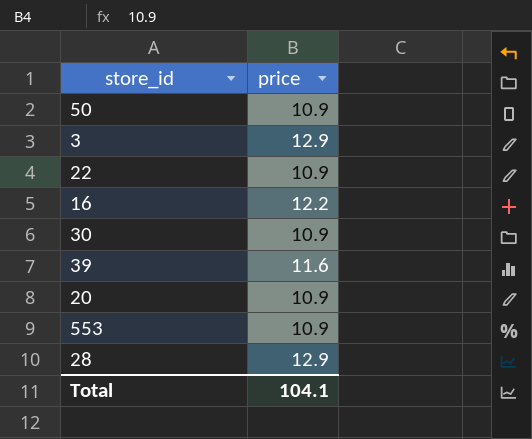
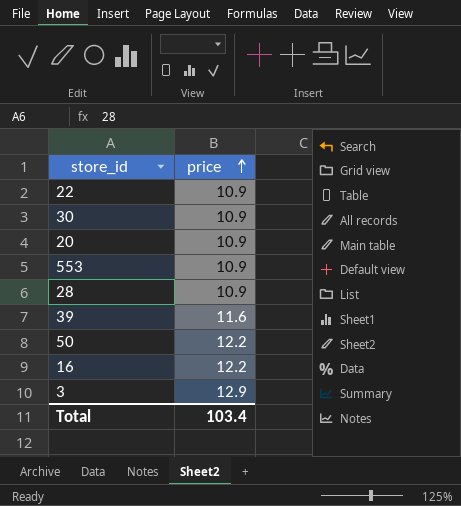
row order: none -> price ascending
28 | price: 12.9 -> 10.9
50 | price: 10.9 -> 12.2
Total | price: 104.1 -> 103.4

